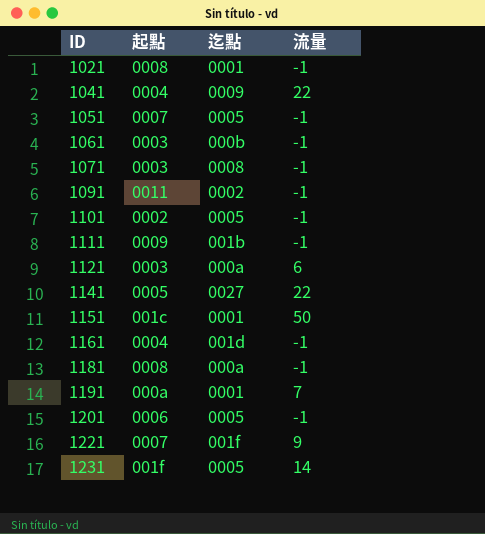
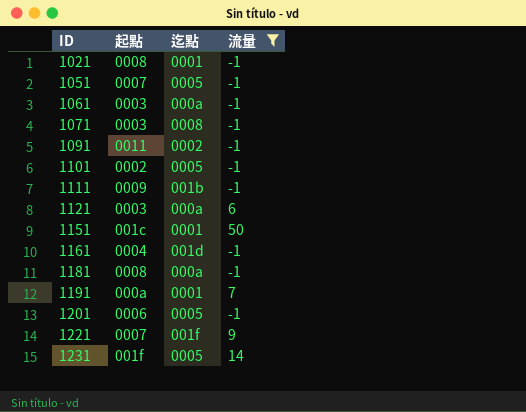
filter: none -> 流量 != 22
1061 | 迄點: 000b -> 000a

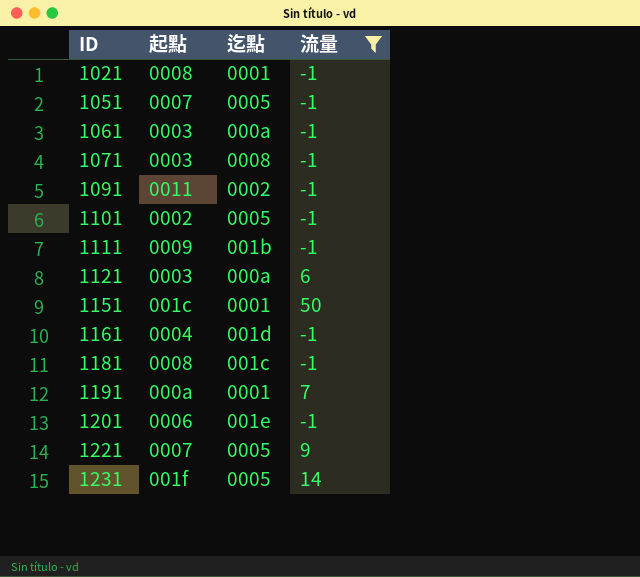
1181 | 迄點: 000a -> 001c
1201 | 迄點: 0005 -> 001e
1221 | 迄點: 001f -> 0005

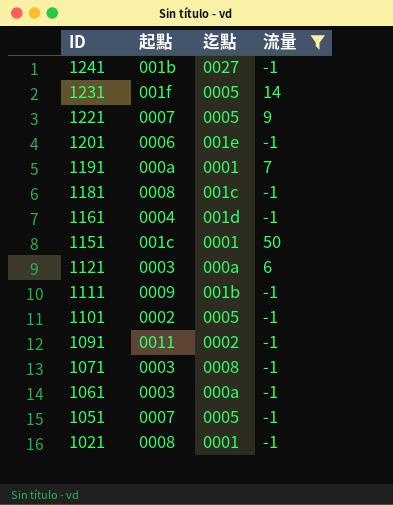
row order: ID ascending -> ID descending
row 1241: none -> 001b | 0027 | -1

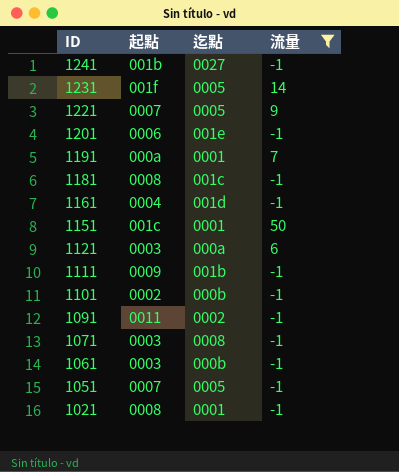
1101 | 迄點: 0005 -> 000b
1061 | 迄點: 000a -> 000b

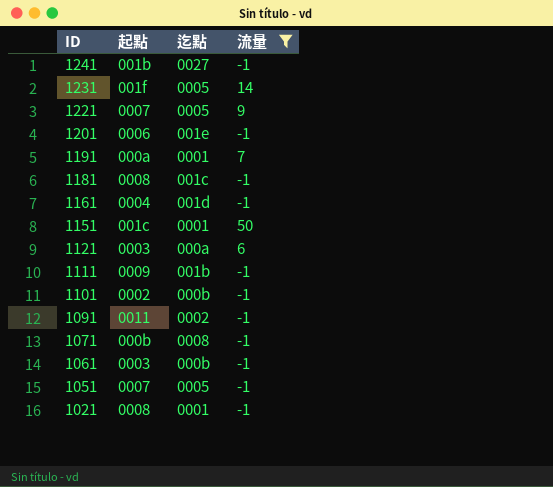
1071 | 起點: 0003 -> 000b

